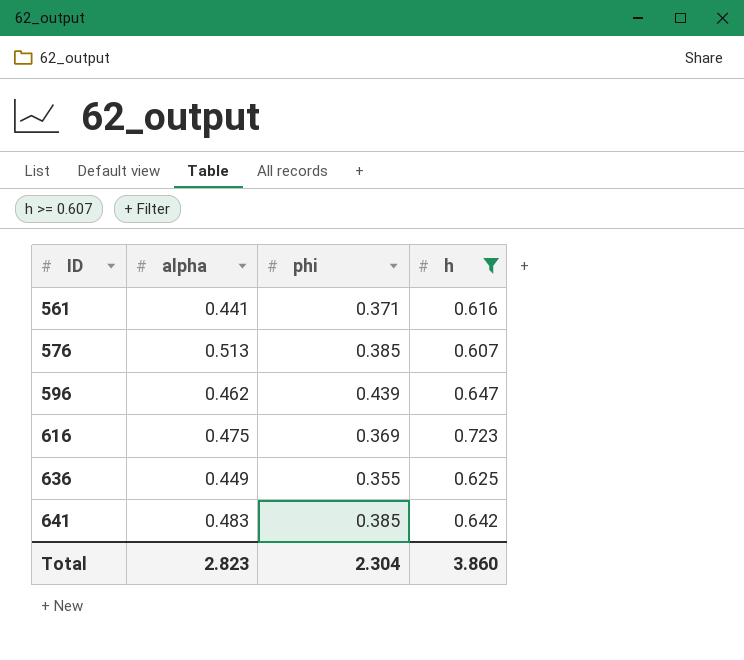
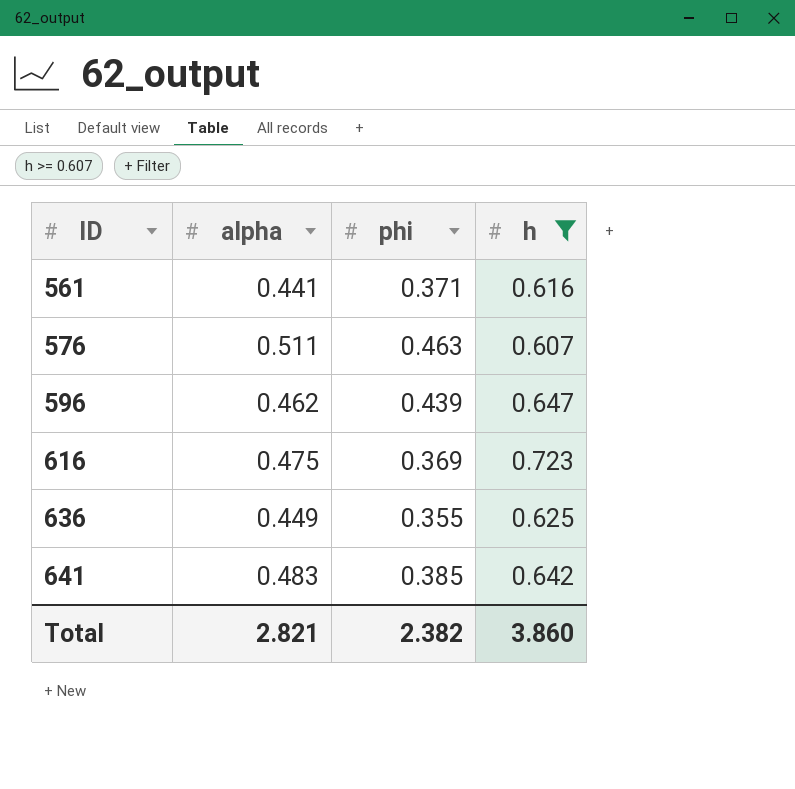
576 | alpha: 0.513 -> 0.511
576 | phi: 0.385 -> 0.463
Total | alpha: 2.823 -> 2.821
Total | phi: 2.304 -> 2.382

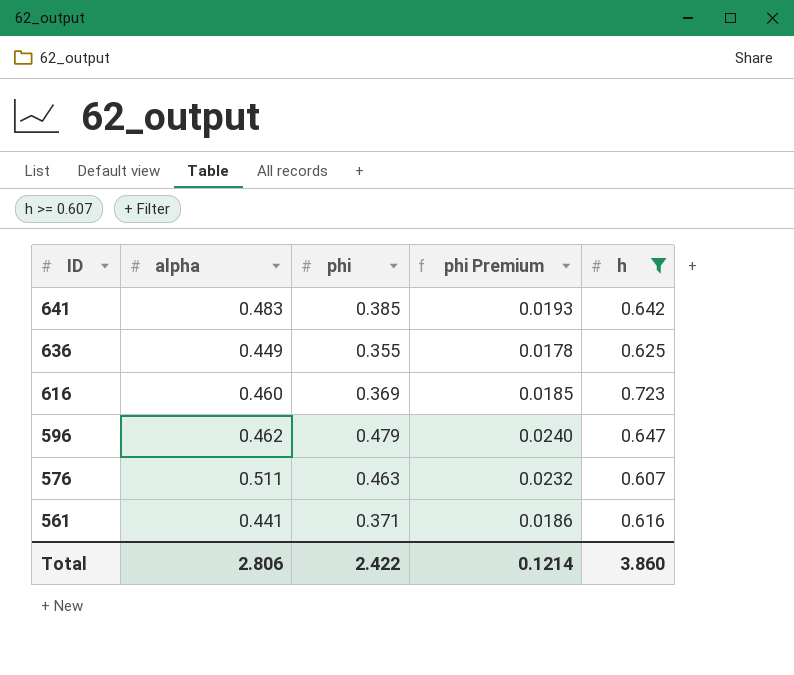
row order: ID ascending -> ID descending
column phi Premium | formula: none -> [phi] * 0.05
616 | alpha: 0.475 -> 0.460
596 | phi: 0.439 -> 0.479
Total | alpha: 2.821 -> 2.806
Total | phi: 2.382 -> 2.422

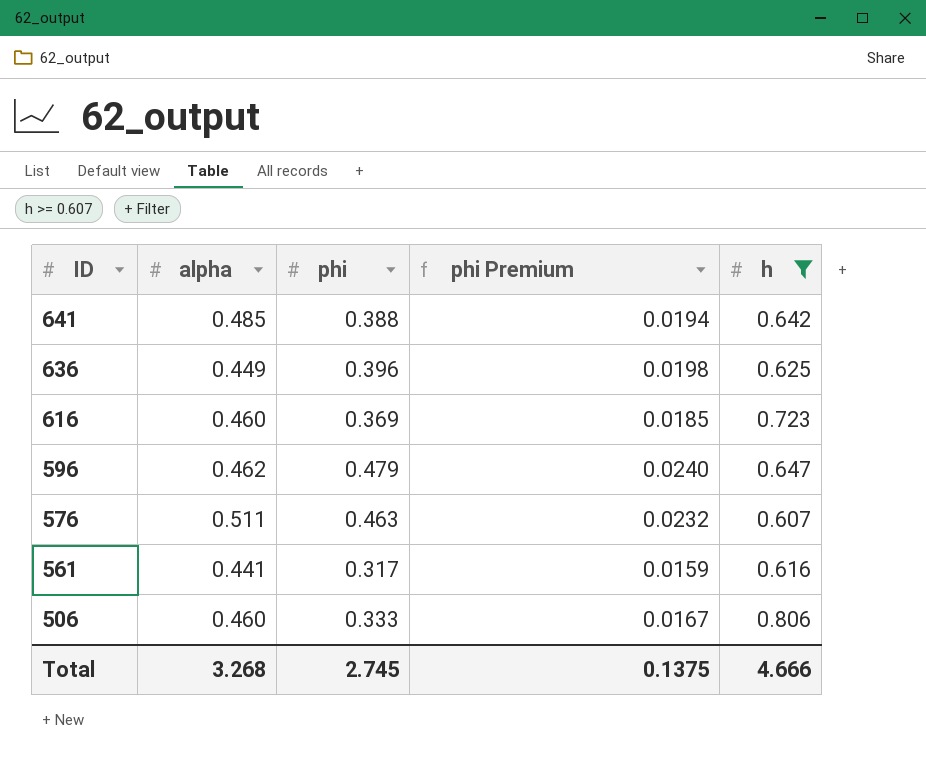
641 | alpha: 0.483 -> 0.485
641 | phi: 0.385 -> 0.388
641 | phi Premium: 0.0193 -> 0.0194
636 | phi: 0.355 -> 0.396
636 | phi Premium: 0.0178 -> 0.0198
561 | phi: 0.371 -> 0.317
561 | phi Premium: 0.0186 -> 0.0159
row 506: none -> 0.460 | 0.333 | 0.0167 | 0.806
Total | alpha: 2.806 -> 3.268
Total | phi: 2.422 -> 2.745
Total | phi Premium: 0.1214 -> 0.1375
Total | h: 3.860 -> 4.666

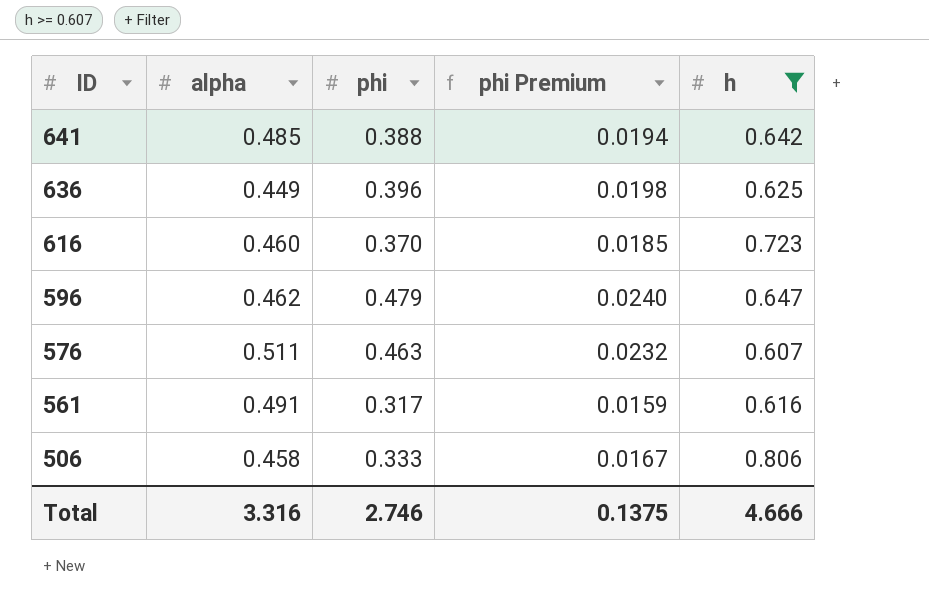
616 | phi: 0.369 -> 0.370
561 | alpha: 0.441 -> 0.491
506 | alpha: 0.460 -> 0.458
Total | alpha: 3.268 -> 3.316
Total | phi: 2.745 -> 2.746

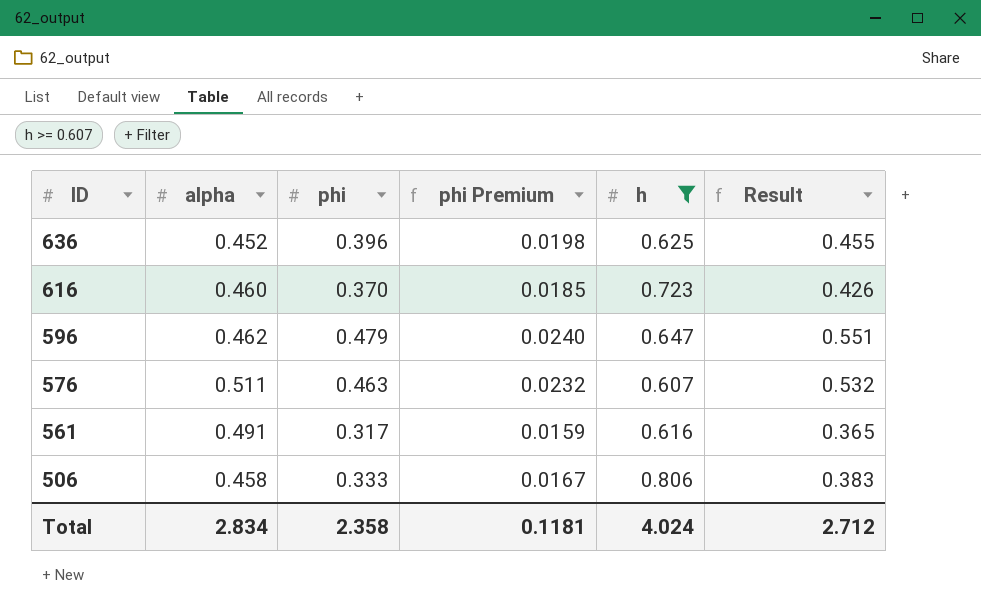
column Result | formula: none -> [phi] * 1.15
row 641: 0.485 | 0.388 | 0.0194 | 0.642 -> none
636 | alpha: 0.449 -> 0.452
Total | alpha: 3.316 -> 2.834
Total | phi: 2.746 -> 2.358
Total | phi Premium: 0.1375 -> 0.1181
Total | h: 4.666 -> 4.024

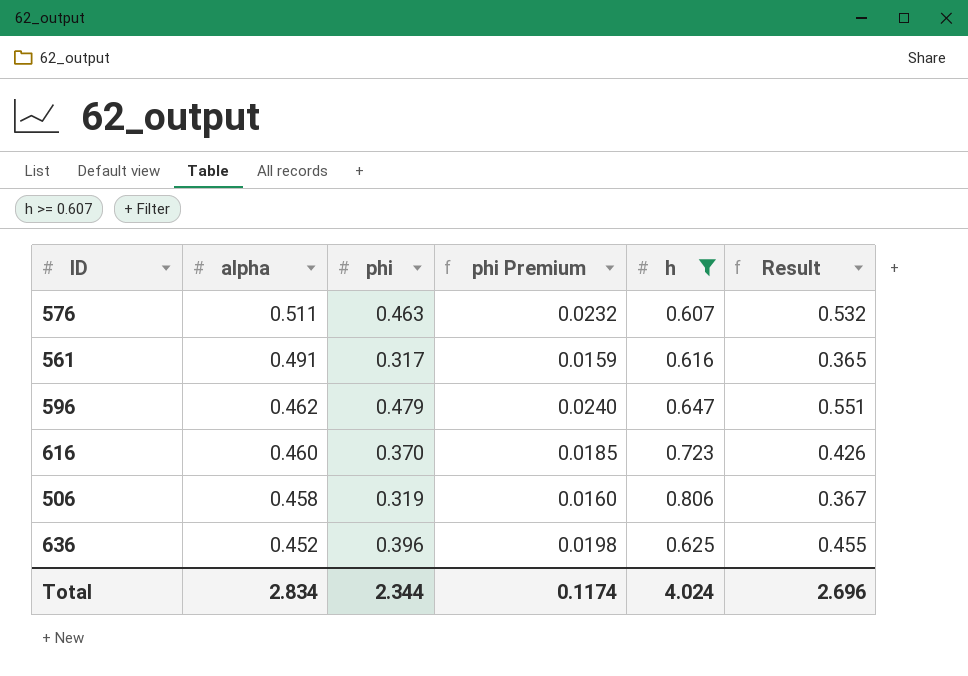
row order: ID descending -> alpha descending
506 | phi: 0.333 -> 0.319
506 | phi Premium: 0.0167 -> 0.0160
506 | Result: 0.383 -> 0.367
Total | phi: 2.358 -> 2.344
Total | phi Premium: 0.1181 -> 0.1174
Total | Result: 2.712 -> 2.696

